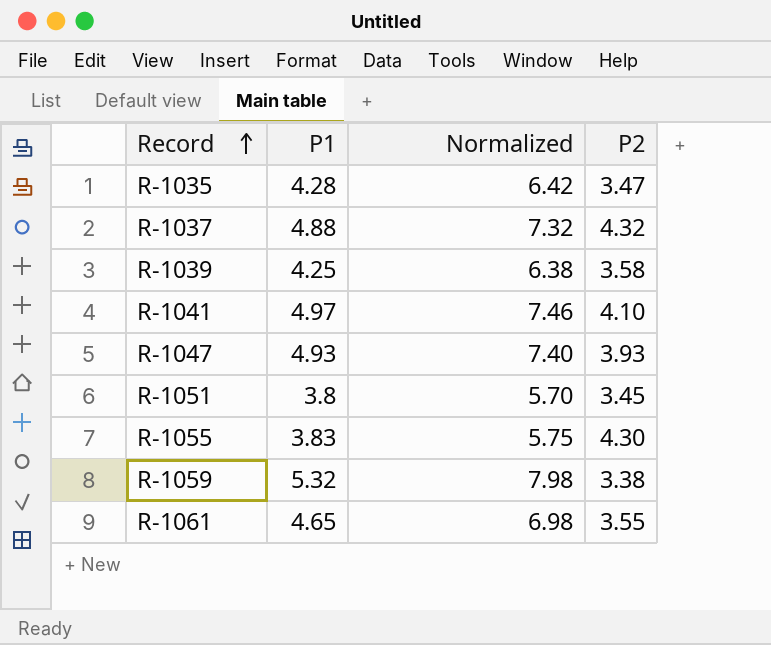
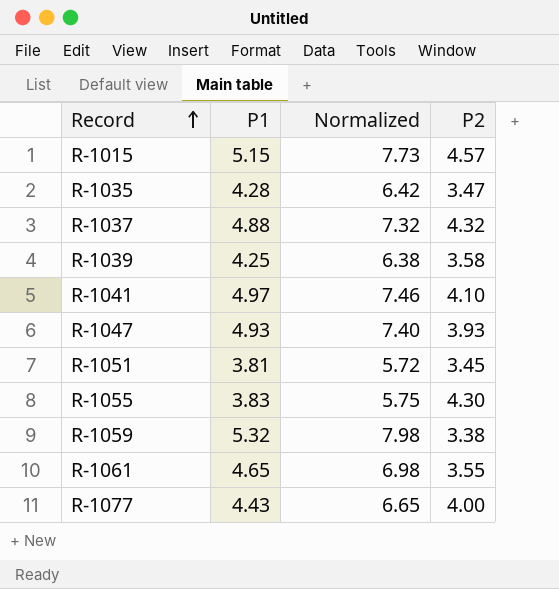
row R-1015: none -> 5.15 | 7.73 | 4.57
R-1051 | P1: 3.8 -> 3.81
R-1051 | Normalized: 5.70 -> 5.72
row R-1077: none -> 4.43 | 6.65 | 4.00

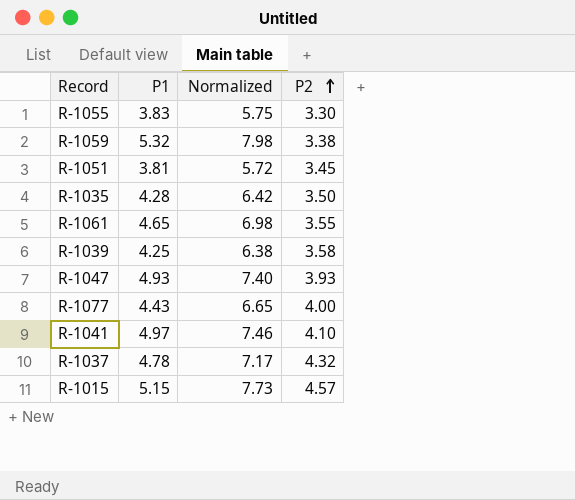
row order: Record ascending -> P2 ascending
R-1055 | P2: 4.30 -> 3.30
R-1035 | P2: 3.47 -> 3.50
R-1037 | P1: 4.88 -> 4.78
R-1037 | Normalized: 7.32 -> 7.17

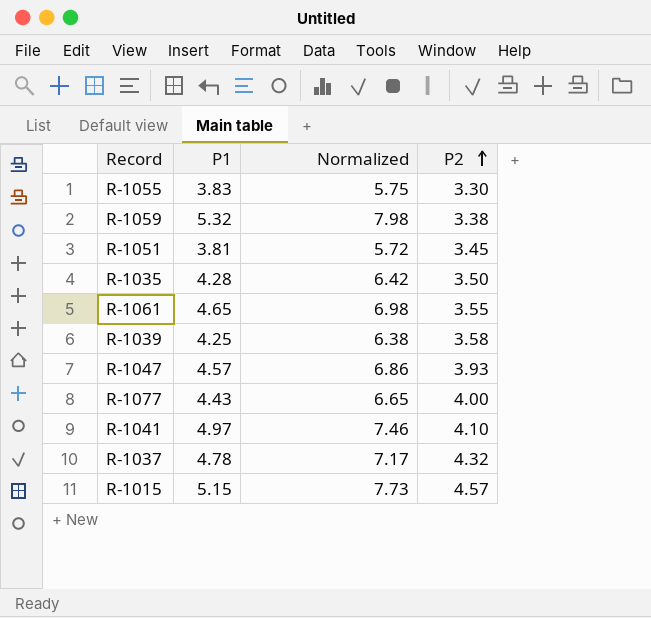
R-1047 | P1: 4.93 -> 4.57
R-1047 | Normalized: 7.40 -> 6.86

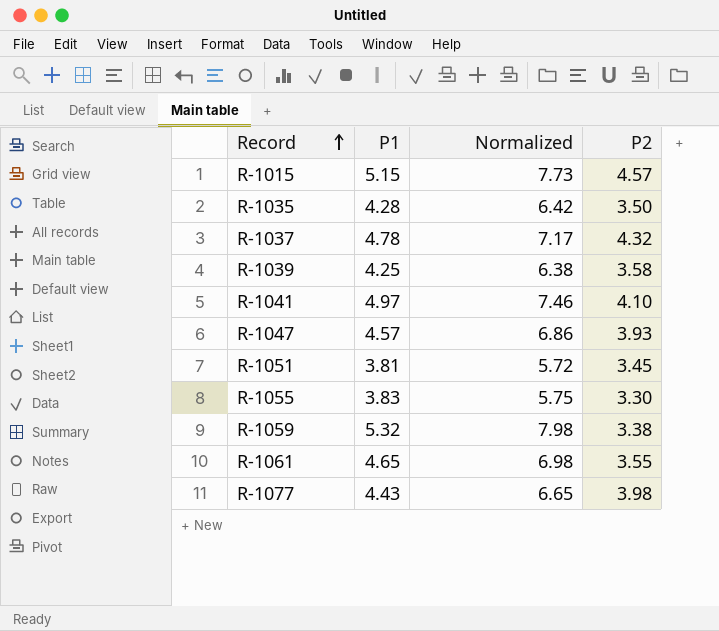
row order: P2 ascending -> Record ascending
R-1077 | P2: 4.00 -> 3.98

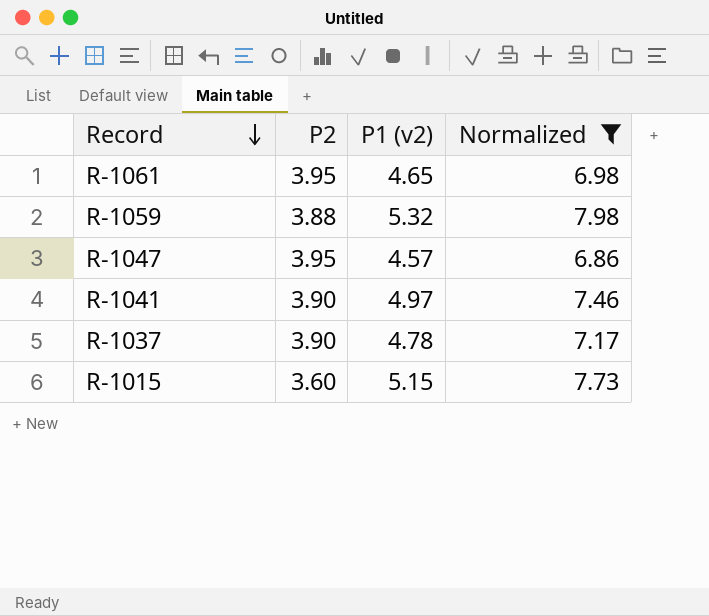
filter: none -> Normalized >= 6.86
row order: Record ascending -> Record descending
column P2 | position: 4 -> 2
column name: P1 -> P1 (v2)
R-1061 | P2: 3.55 -> 3.95
R-1059 | P2: 3.38 -> 3.88
R-1047 | P2: 3.93 -> 3.95
R-1041 | P2: 4.10 -> 3.90
R-1037 | P2: 4.32 -> 3.90
R-1015 | P2: 4.57 -> 3.60

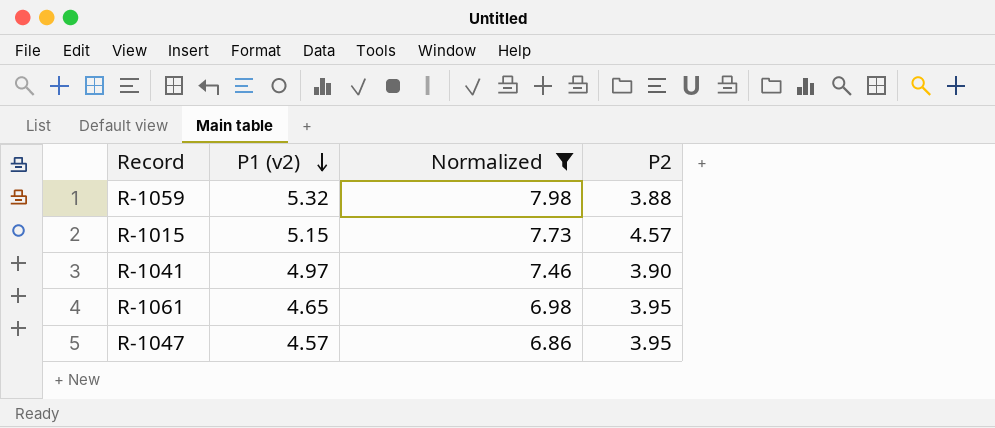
row order: Record descending -> P1 (v2) descending
column P2 | position: 2 -> 4
row R-1037: 3.90 | 4.78 | 7.17 -> none
R-1015 | P2: 3.60 -> 4.57

